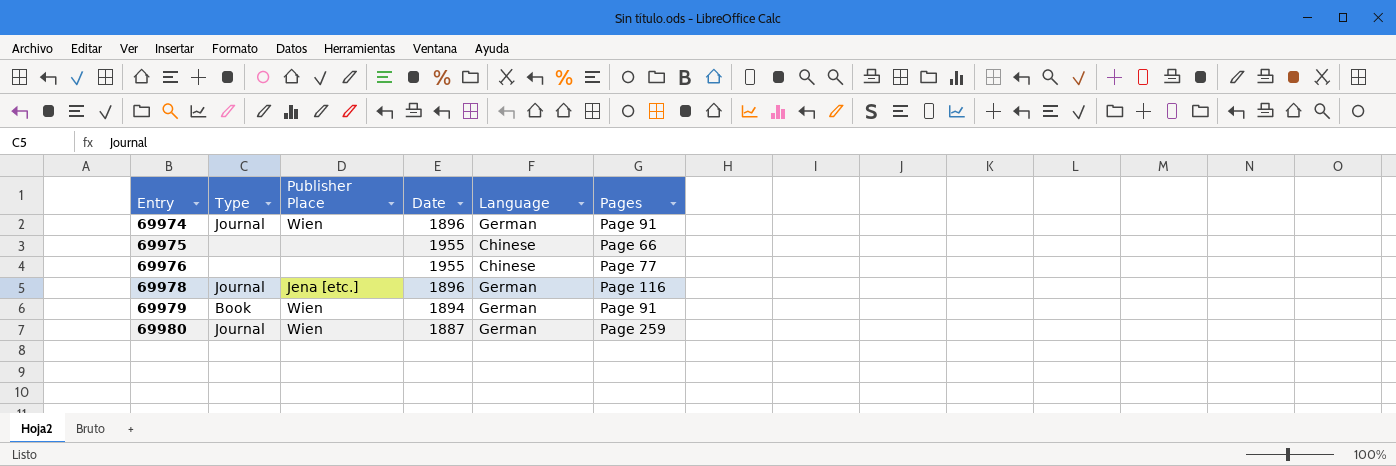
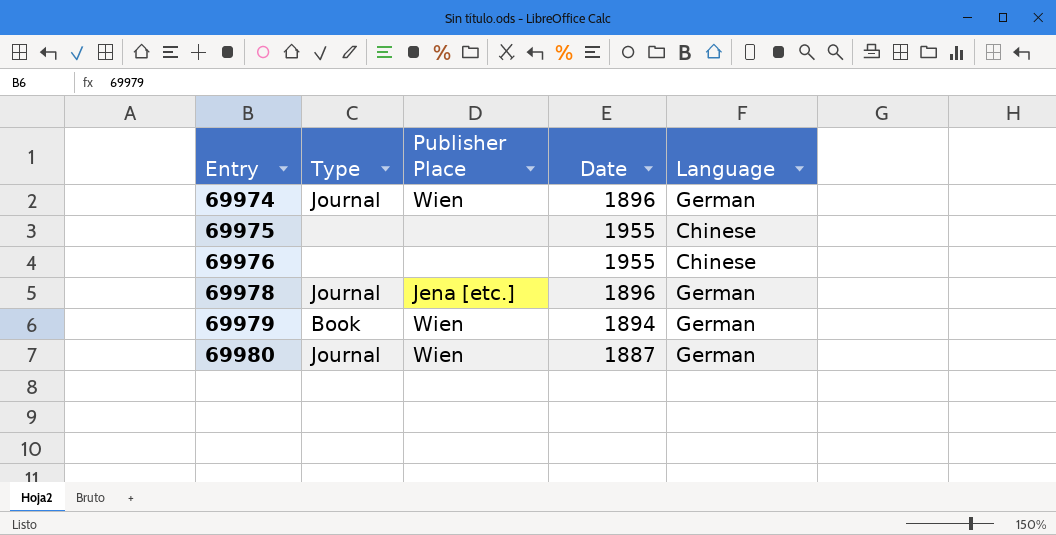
column Pages | position: 6 -> none

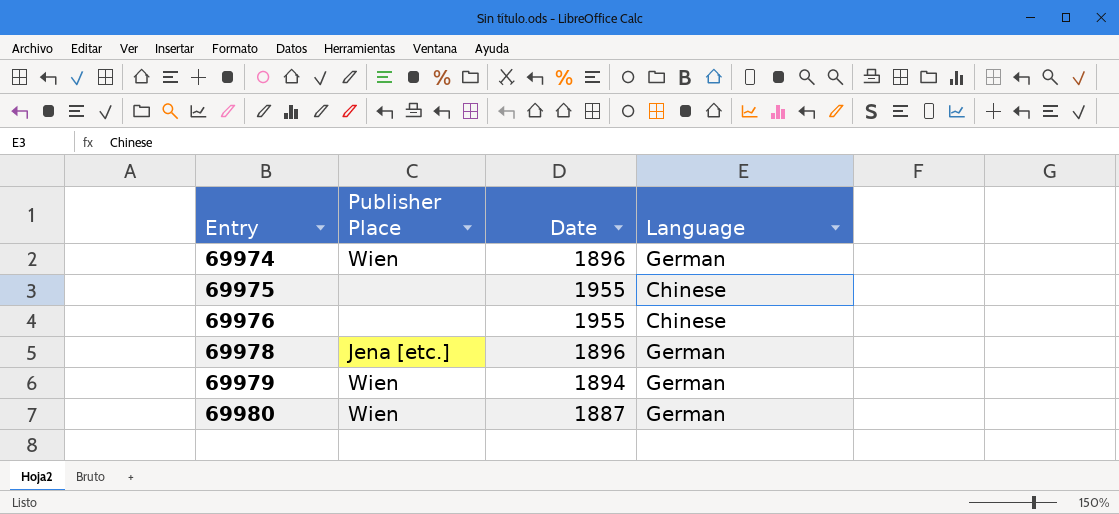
column Type | position: 2 -> none

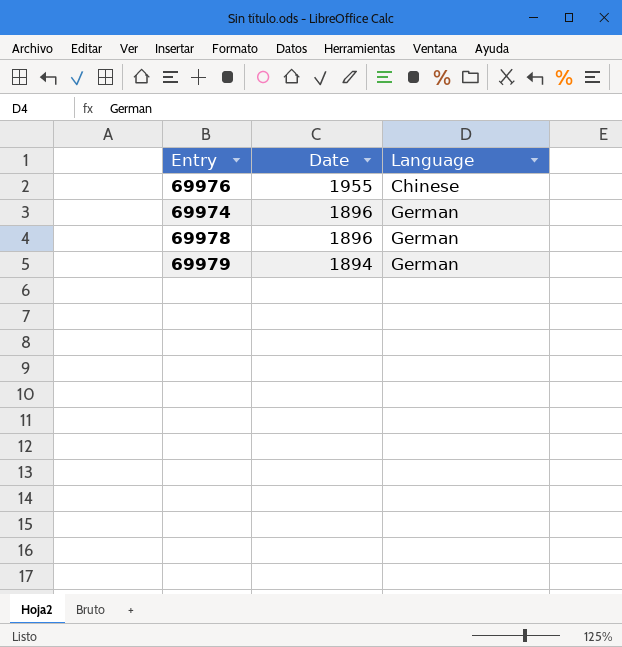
row order: Entry ascending -> Date descending
column Publisher Place | position: 2 -> none
row 69975: none | 1955 | Chinese -> none
row 69980: Wien | 1887 | German -> none

